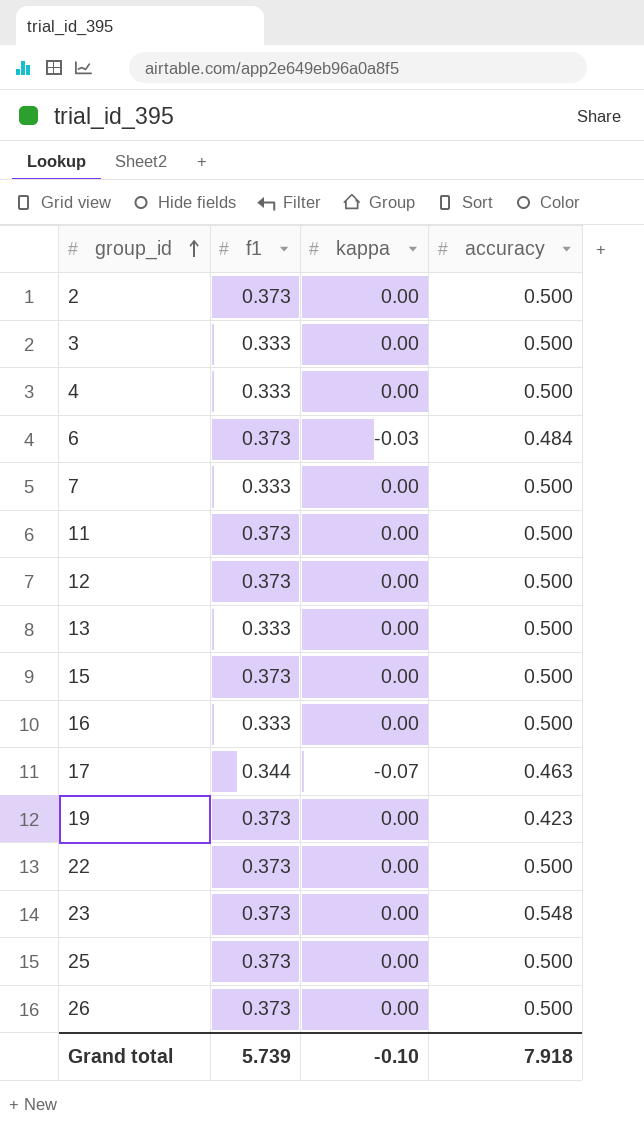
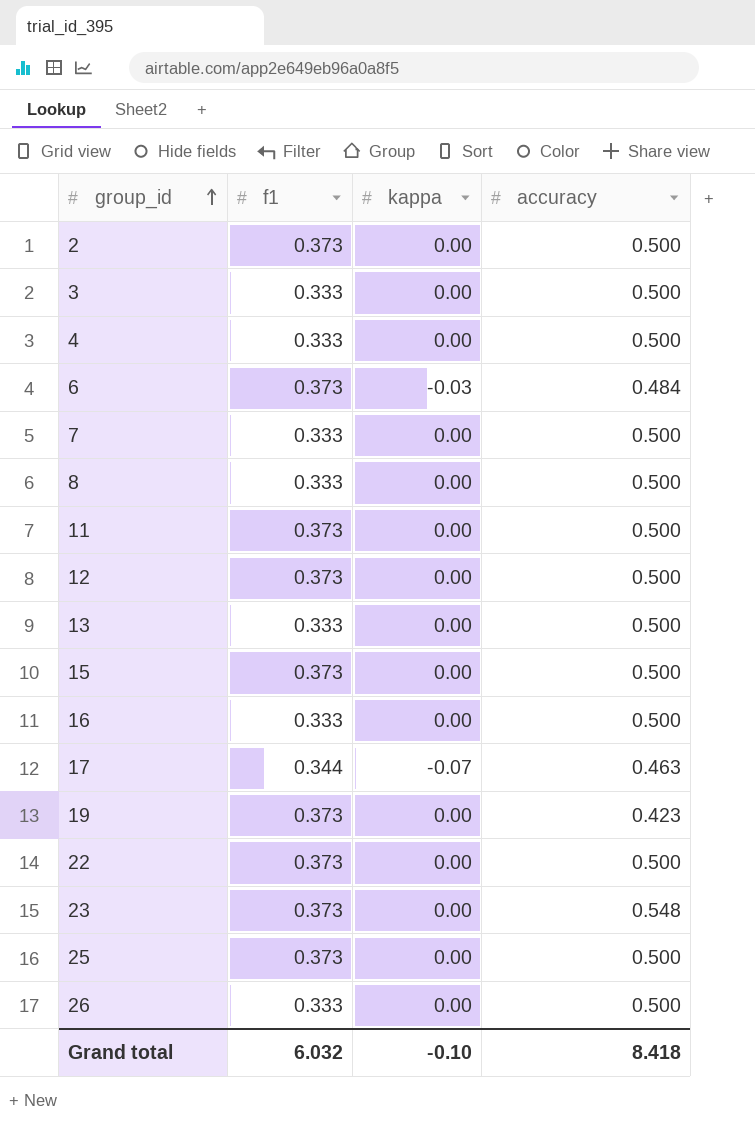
row 8: none -> 0.333 | 0.00 | 0.500
26 | f1: 0.373 -> 0.333
Grand total | f1: 5.739 -> 6.032
Grand total | accuracy: 7.918 -> 8.418

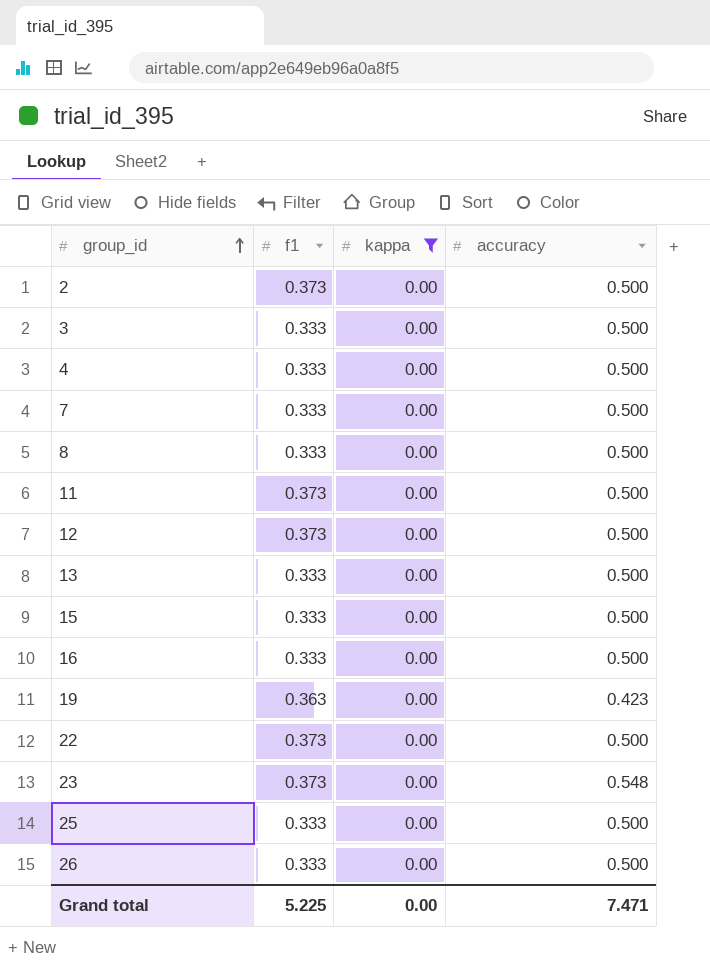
filter: none -> kappa = 0.00
15 | f1: 0.373 -> 0.333
19 | f1: 0.373 -> 0.363
25 | f1: 0.373 -> 0.333
Grand total | f1: 6.032 -> 5.225
Grand total | kappa: -0.10 -> 0.00
Grand total | accuracy: 8.418 -> 7.471

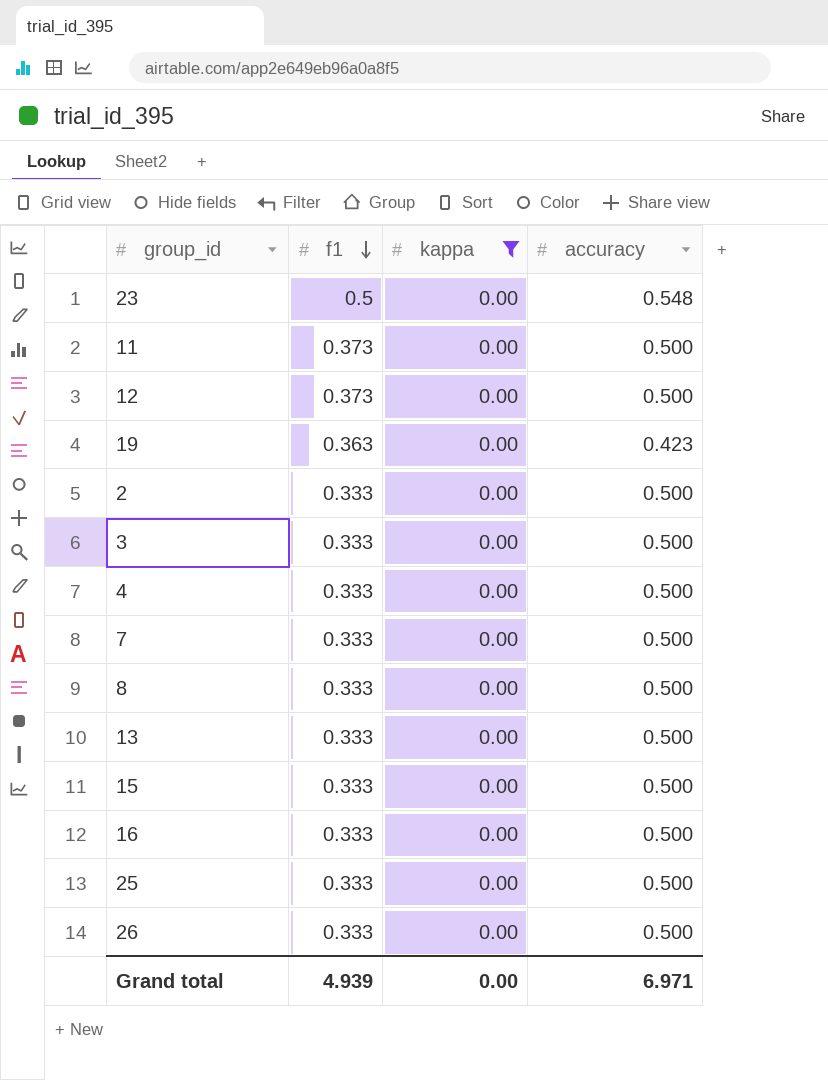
row order: group_id ascending -> f1 descending
row 22: 0.373 | 0.00 | 0.500 -> none
23 | f1: 0.373 -> 0.5
2 | f1: 0.373 -> 0.333
Grand total | f1: 5.225 -> 4.939
Grand total | accuracy: 7.471 -> 6.971

